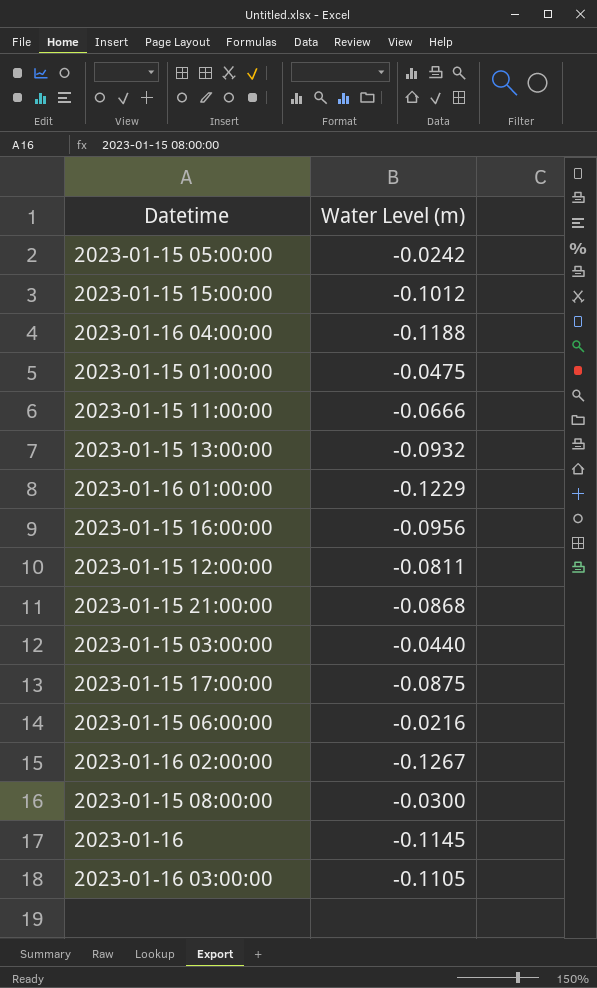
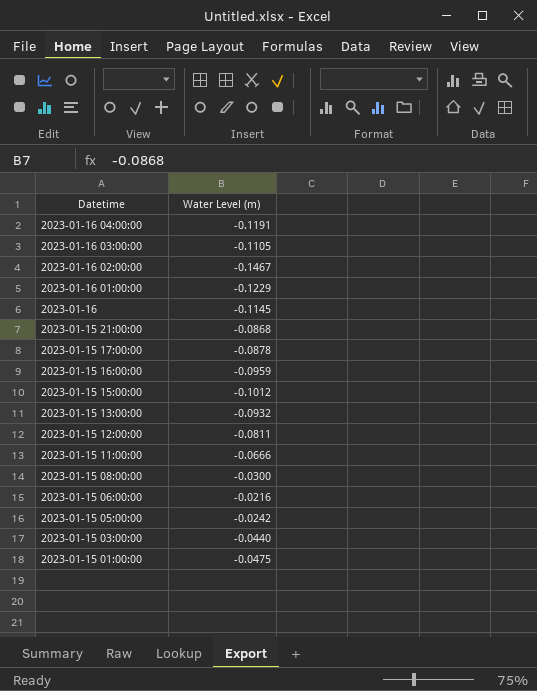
row order: none -> Datetime descending
2023-01-16 04:00:00 | Water Level (m): -0.1188 -> -0.1191
2023-01-16 02:00:00 | Water Level (m): -0.1267 -> -0.1467
2023-01-15 17:00:00 | Water Level (m): -0.0875 -> -0.0878
2023-01-15 16:00:00 | Water Level (m): -0.0956 -> -0.0959

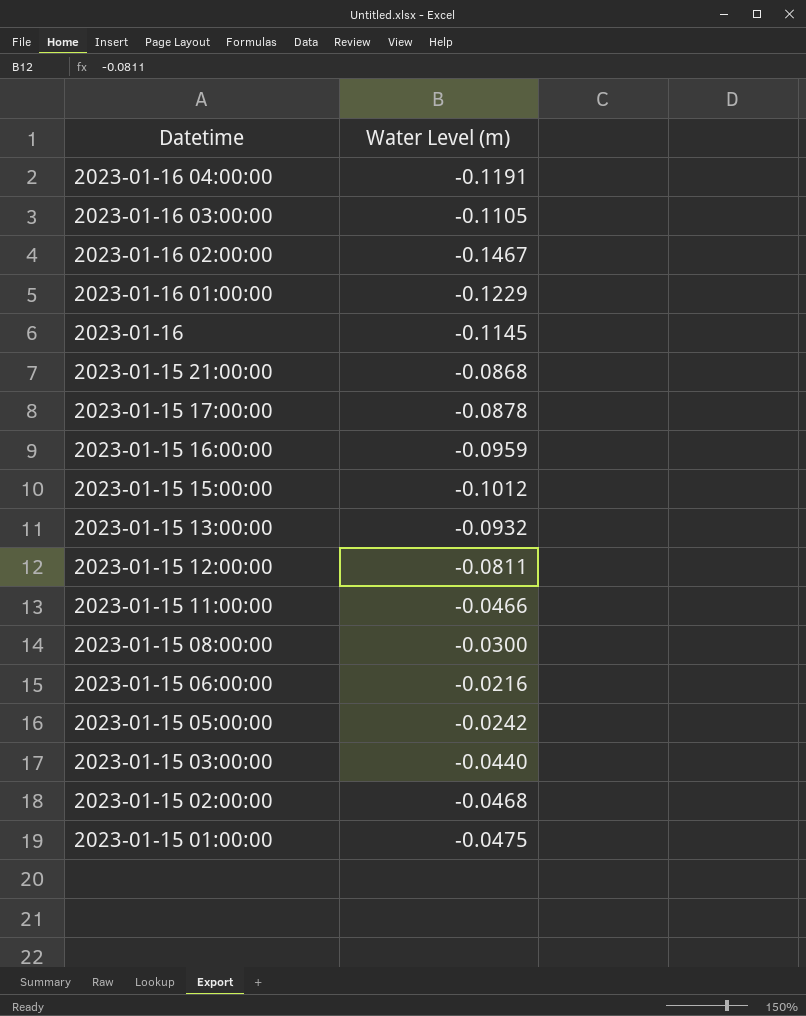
2023-01-15 11:00:00 | Water Level (m): -0.0666 -> -0.0466
row 2023-01-15 02:00:00: none -> -0.0468

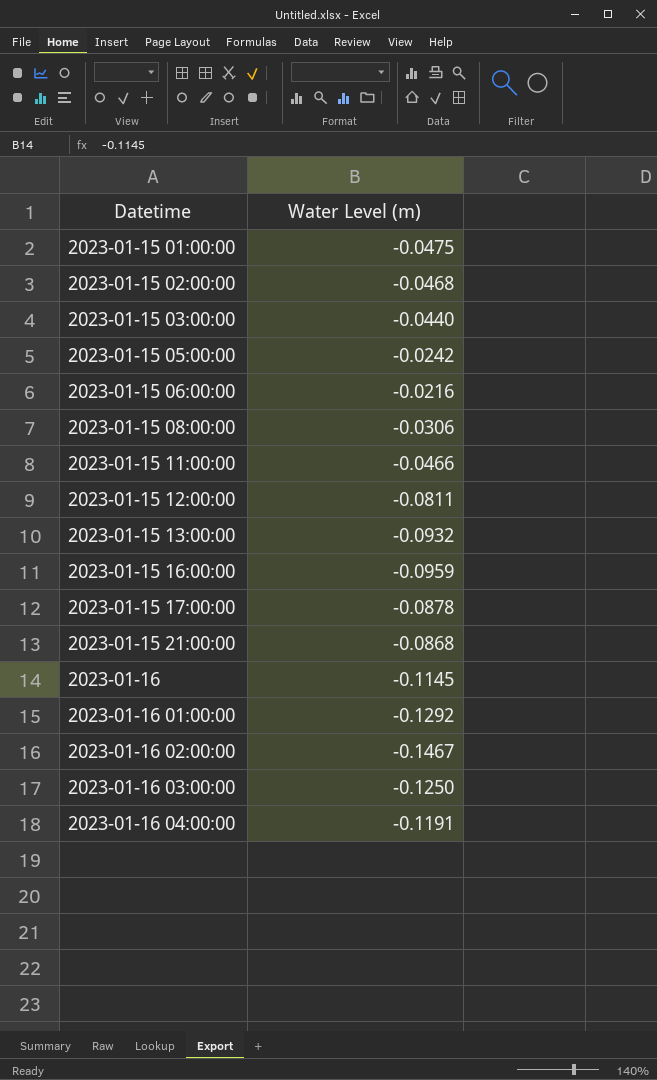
row order: Datetime descending -> Datetime ascending
row 2023-01-15 15:00:00: -0.1012 -> none
2023-01-15 08:00:00 | Water Level (m): -0.0300 -> -0.0306
2023-01-16 01:00:00 | Water Level (m): -0.1229 -> -0.1292
2023-01-16 03:00:00 | Water Level (m): -0.1105 -> -0.1250

